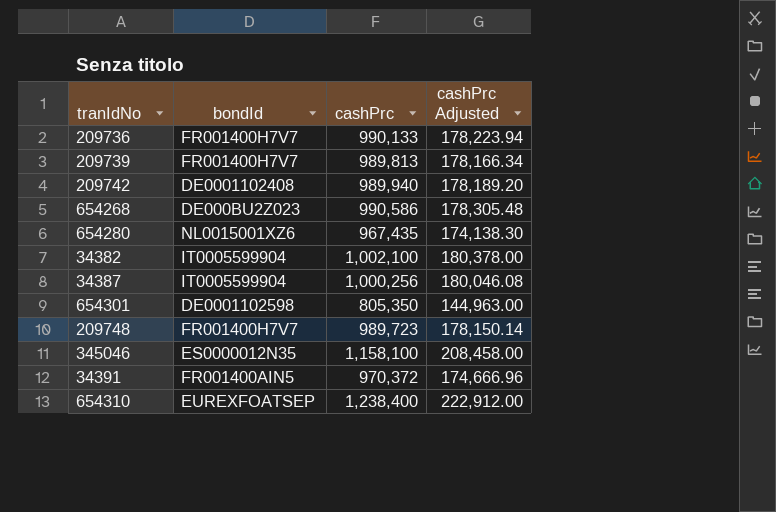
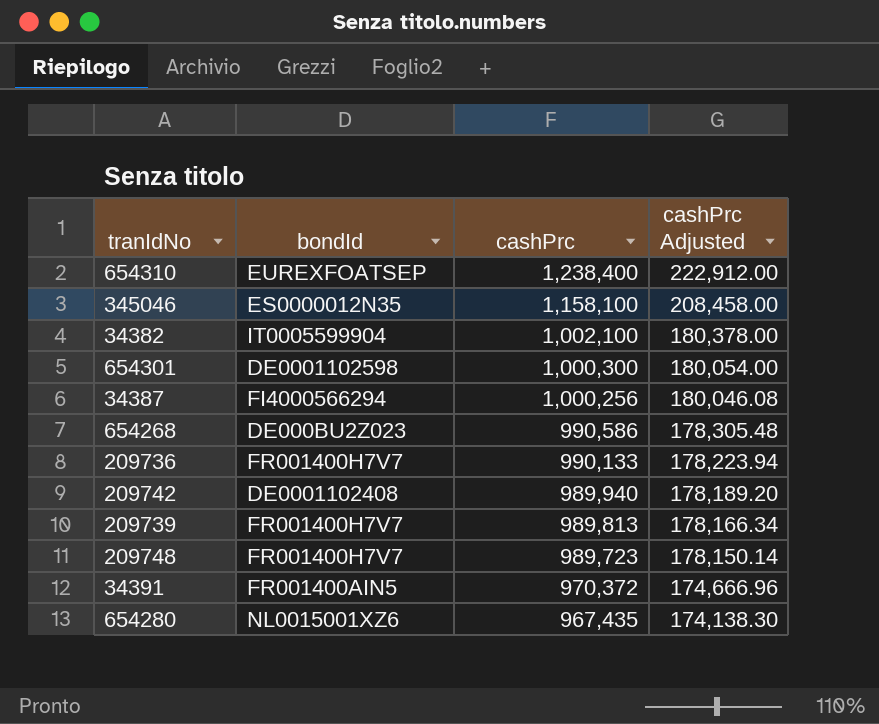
row order: none -> cashPrc descending
654301 | cashPrc: 805,350 -> 1,000,300
654301 | cashPrc Adjusted: 144,963.00 -> 180,054.00
34387 | bondId: IT0005599904 -> FI4000566294

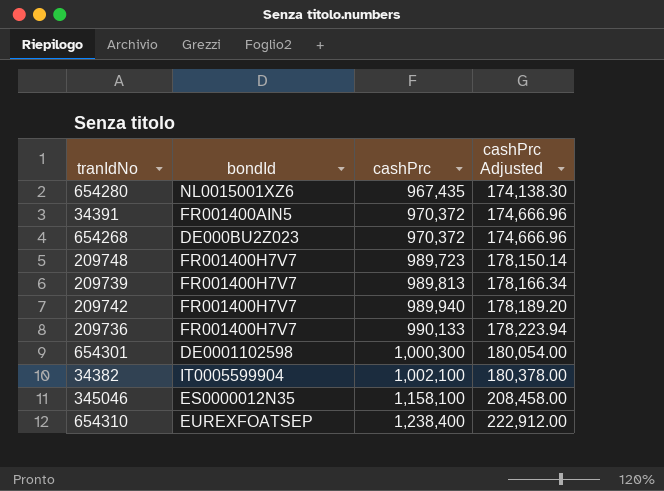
row order: cashPrc descending -> cashPrc ascending
row 34387: FI4000566294 | 1,000,256 | 180,046.08 -> none
654268 | cashPrc: 990,586 -> 970,372
654268 | cashPrc Adjusted: 178,305.48 -> 174,666.96
209742 | bondId: DE0001102408 -> FR001400H7V7

